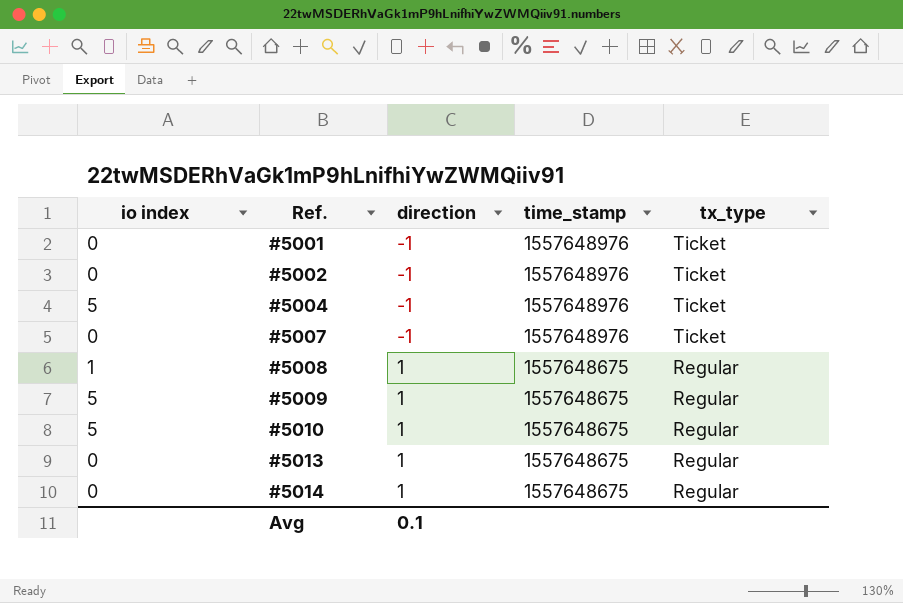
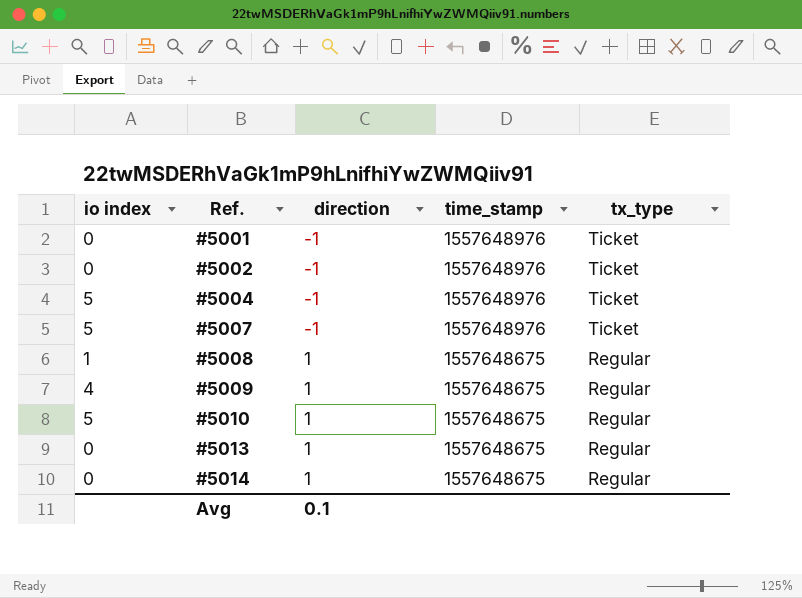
#5007 | io index: 0 -> 5
#5009 | io index: 5 -> 4

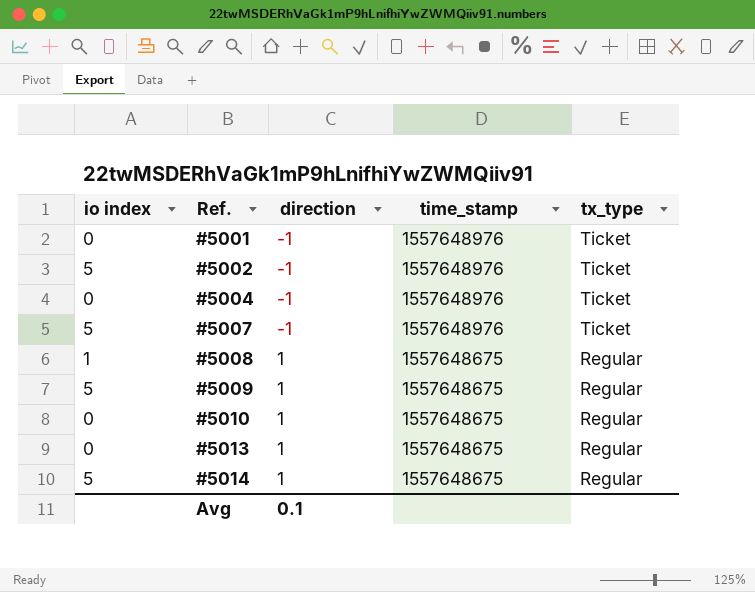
#5002 | io index: 0 -> 5
#5004 | io index: 5 -> 0
#5009 | io index: 4 -> 5
#5010 | io index: 5 -> 0
#5014 | io index: 0 -> 5

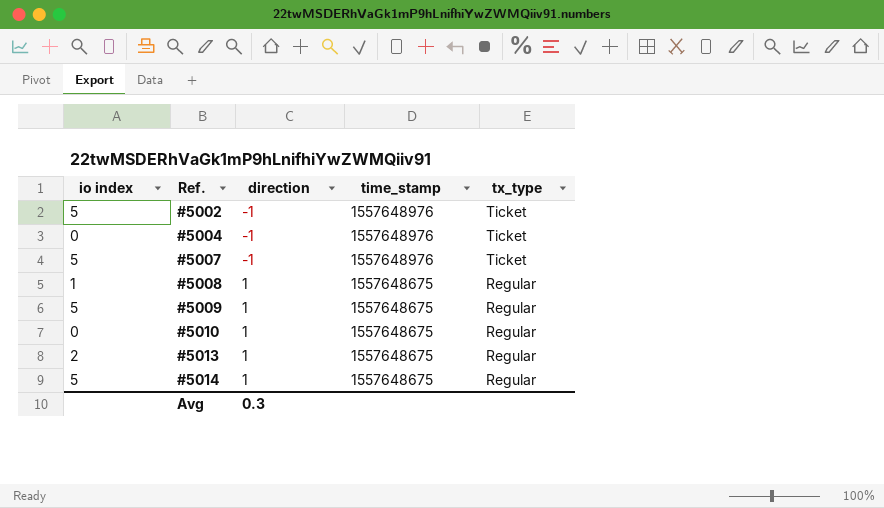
row #5001: 0 | -1 | 1557648976 | Ticket -> none
#5013 | io index: 0 -> 2
Avg | direction: 0.1 -> 0.3

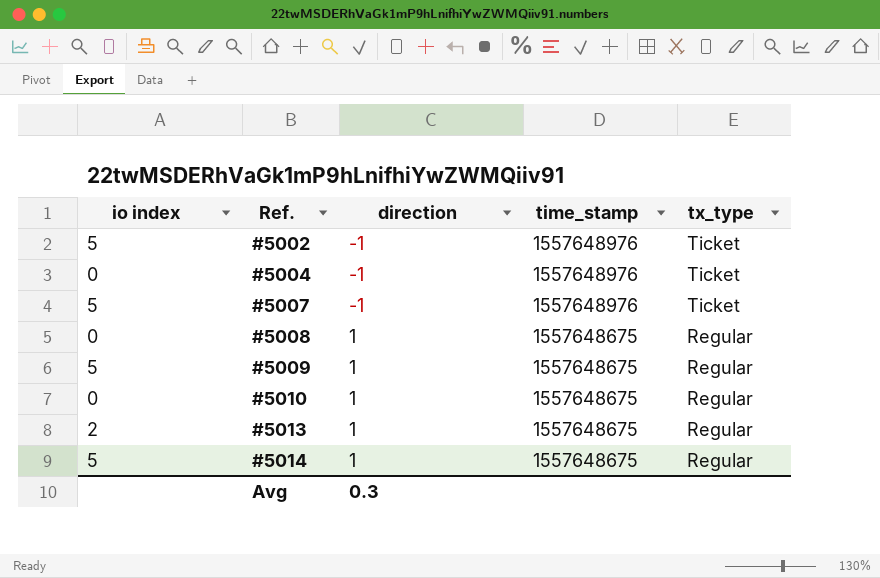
#5008 | io index: 1 -> 0

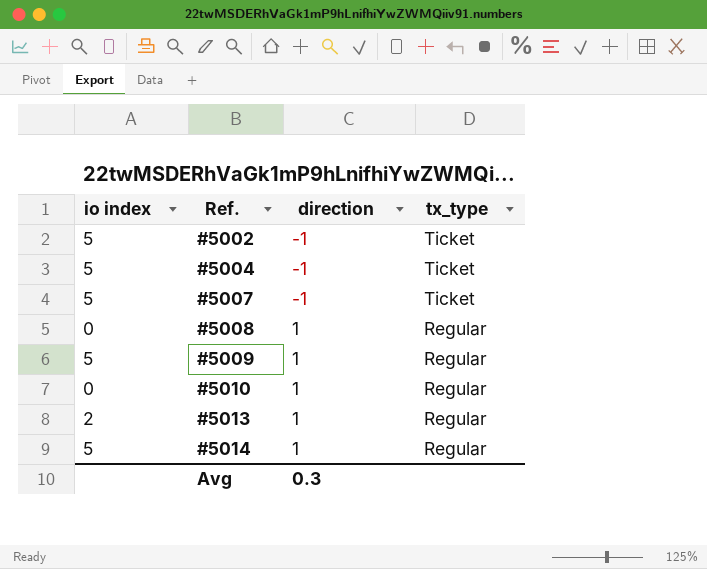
column time_stamp | position: 4 -> none
#5004 | io index: 0 -> 5

